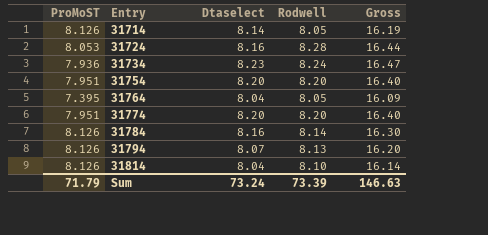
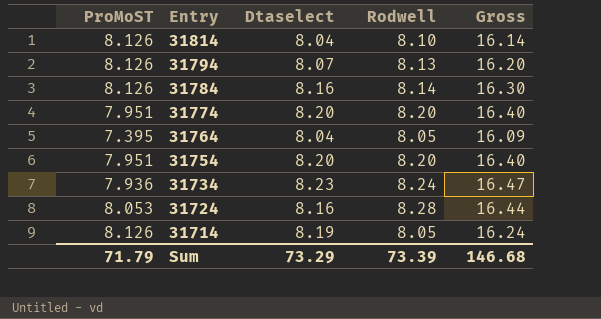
row order: Entry ascending -> Entry descending
31714 | Dtaselect: 8.14 -> 8.19
31714 | Gross: 16.19 -> 16.24
Sum | Dtaselect: 73.24 -> 73.29
Sum | Gross: 146.63 -> 146.68

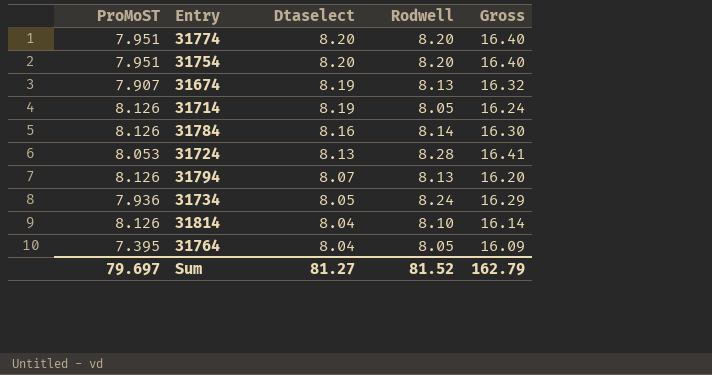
row order: Entry descending -> Dtaselect descending
row 31674: none -> 7.907 | 8.19 | 8.13 | 16.32
31724 | Dtaselect: 8.16 -> 8.13
31724 | Gross: 16.44 -> 16.41
31734 | Dtaselect: 8.23 -> 8.05
31734 | Gross: 16.47 -> 16.29
Sum | ProMoST: 71.79 -> 79.697
Sum | Dtaselect: 73.29 -> 81.27
Sum | Rodwell: 73.39 -> 81.52
Sum | Gross: 146.68 -> 162.79

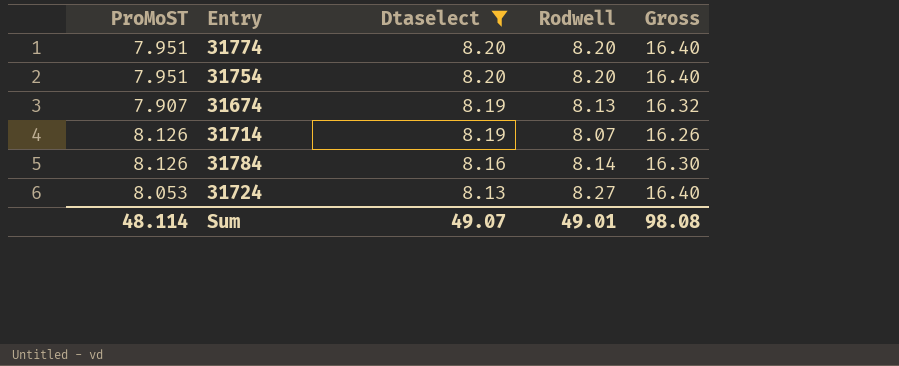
filter: none -> Dtaselect >= 8.13
31714 | Rodwell: 8.05 -> 8.07
31714 | Gross: 16.24 -> 16.26
31724 | Rodwell: 8.28 -> 8.27
31724 | Gross: 16.41 -> 16.40
Sum | ProMoST: 79.697 -> 48.114
Sum | Dtaselect: 81.27 -> 49.07
Sum | Rodwell: 81.52 -> 49.01
Sum | Gross: 162.79 -> 98.08

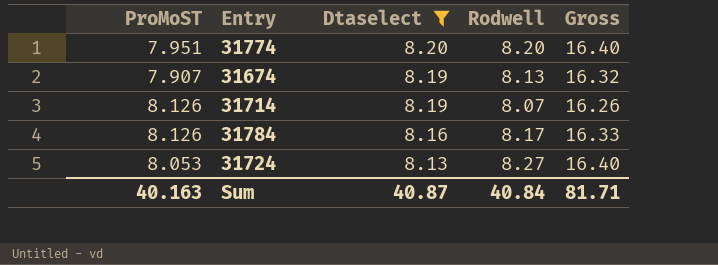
row 31754: 7.951 | 8.20 | 8.20 | 16.40 -> none
31784 | Rodwell: 8.14 -> 8.17
31784 | Gross: 16.30 -> 16.33
Sum | ProMoST: 48.114 -> 40.163
Sum | Dtaselect: 49.07 -> 40.87
Sum | Rodwell: 49.01 -> 40.84
Sum | Gross: 98.08 -> 81.71

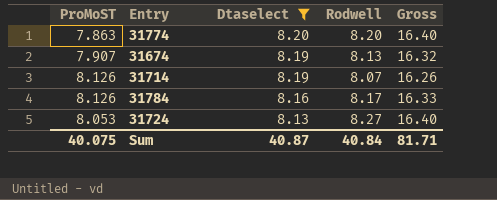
31774 | ProMoST: 7.951 -> 7.863
Sum | ProMoST: 40.163 -> 40.075

